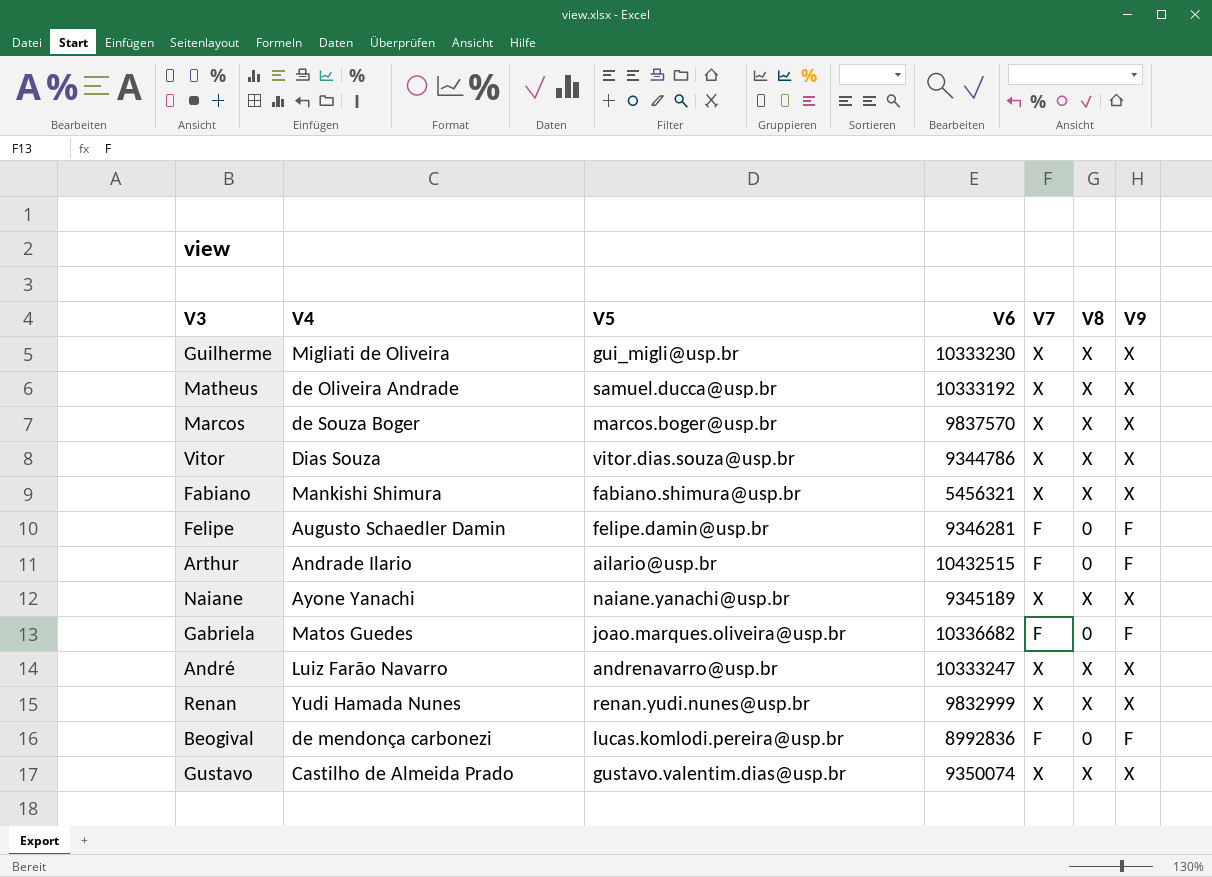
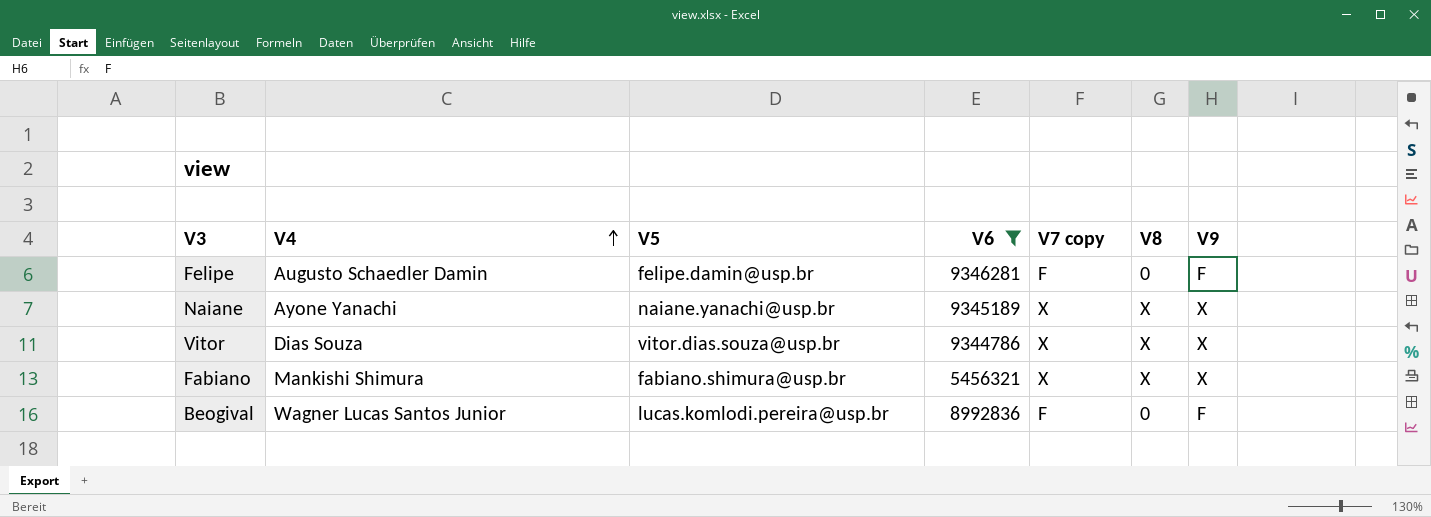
filter: none -> V6 <= 9346281
row order: none -> V4 ascending
column name: V7 -> V7 copy
Beogival | V4: de mendonça carbonezi -> Wagner Lucas Santos Junior

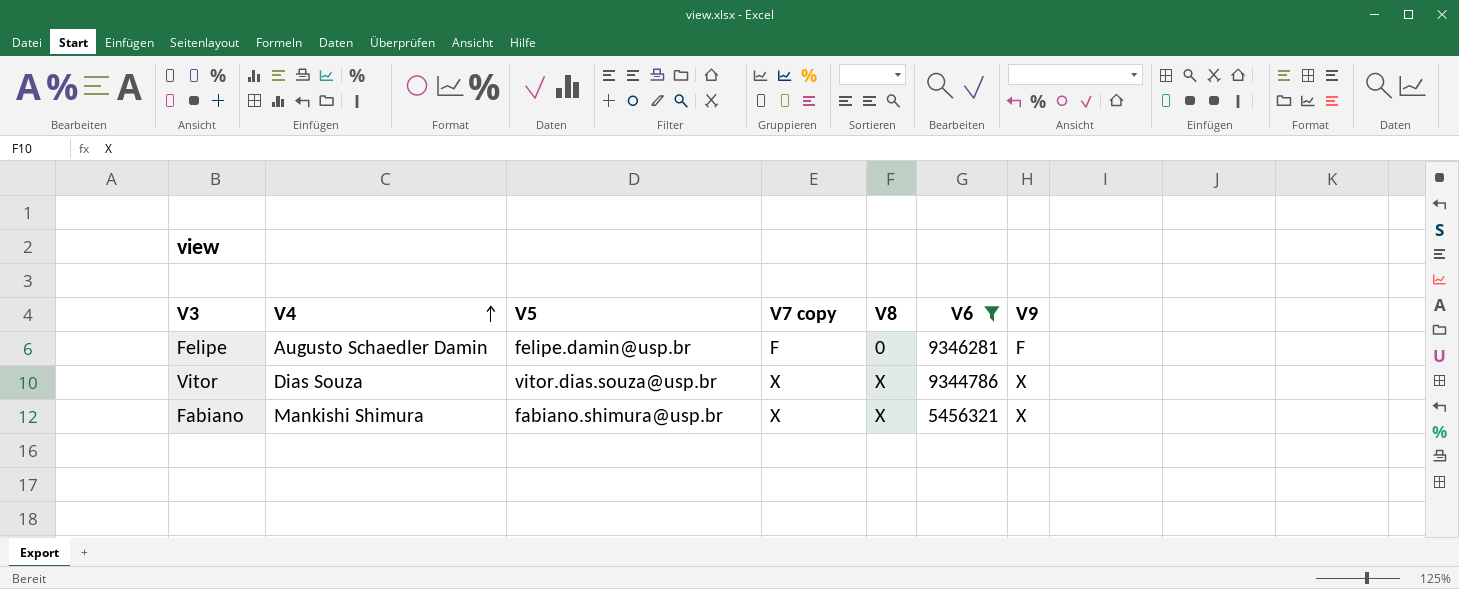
column V6 | position: 4 -> 6
row Naiane: Ayone Yanachi | naiane.yanachi@usp.br | 9345189 | X | X | X -> none
row Beogival: Wagner Lucas Santos Junior | lucas.komlodi.pereira@usp.br | 8992836 | F | 0 | F -> none

